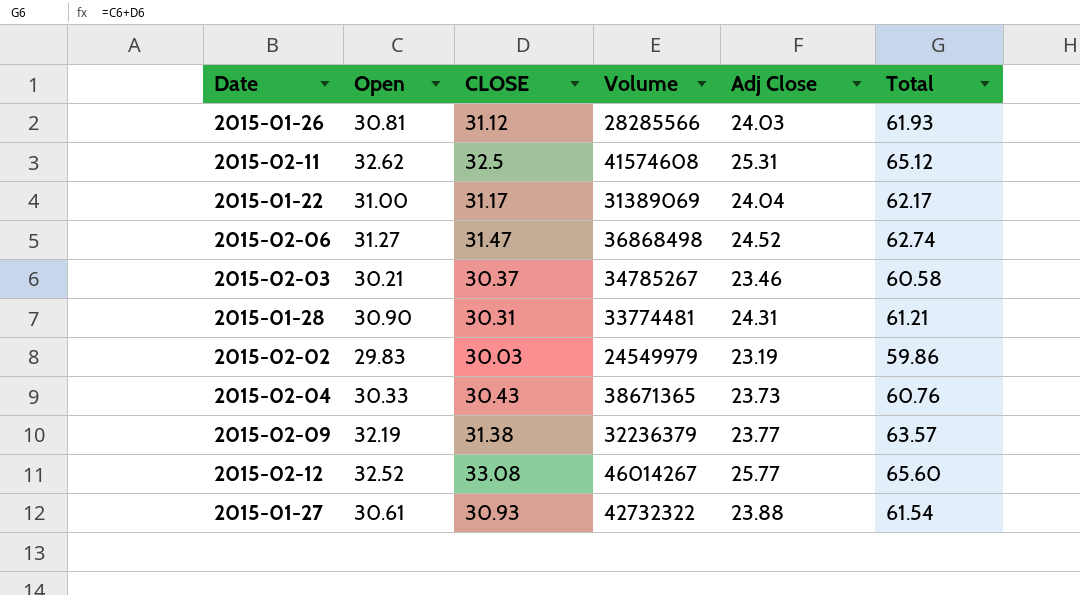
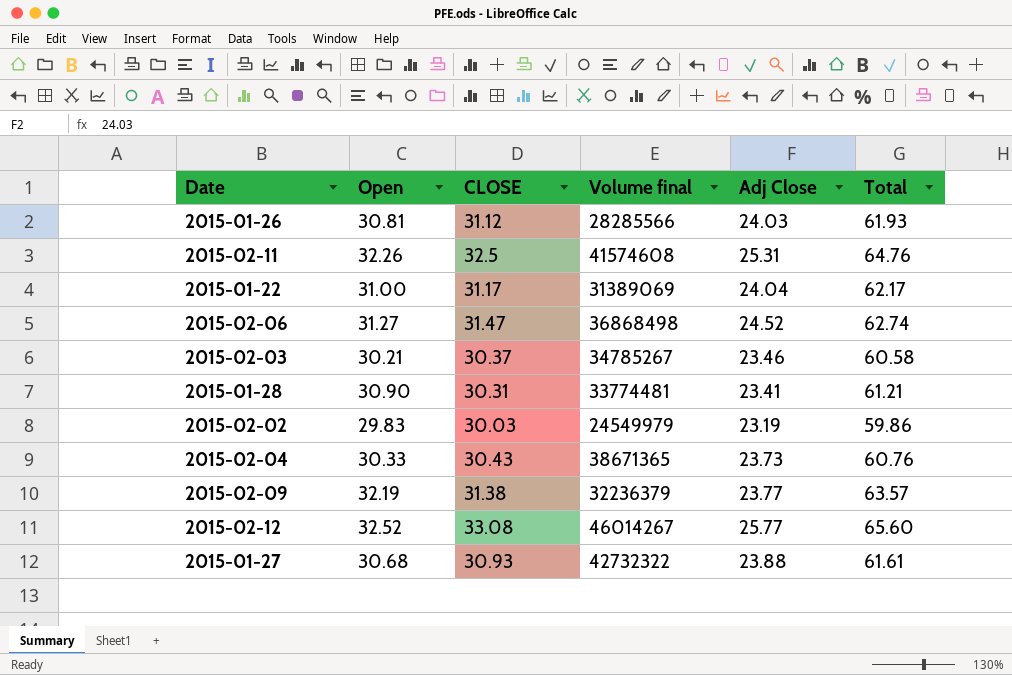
column name: Volume -> Volume final
2015-02-11 | Open: 32.62 -> 32.26
2015-02-11 | Total: 65.12 -> 64.76
2015-01-28 | Adj Close: 24.31 -> 23.41
2015-01-27 | Open: 30.61 -> 30.68
2015-01-27 | Total: 61.54 -> 61.61

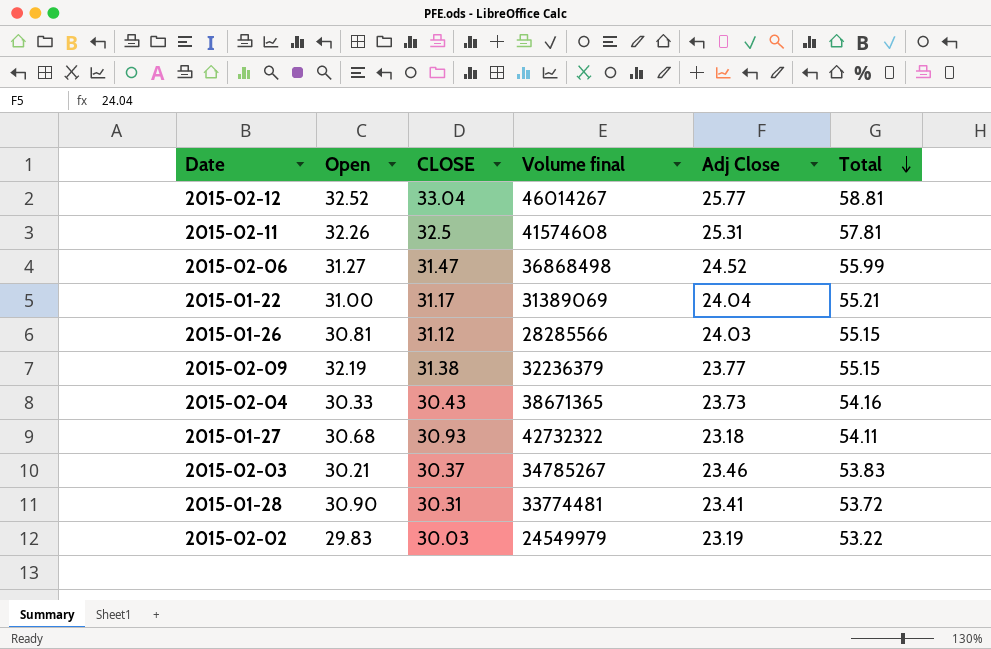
row order: none -> Total descending
column Total | formula: [Open] + [CLOSE] -> [CLOSE] + [Adj Close]
2015-02-12 | CLOSE: 33.08 -> 33.04
2015-01-27 | Adj Close: 23.88 -> 23.18

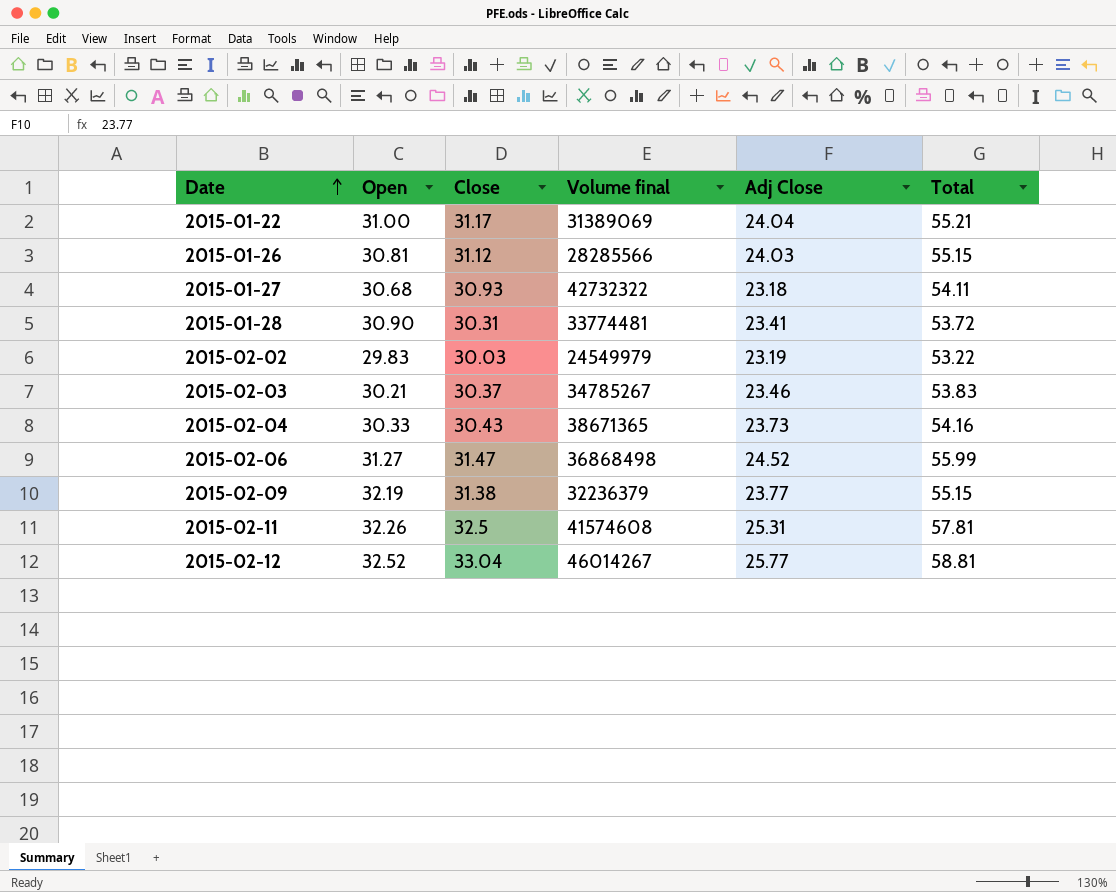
row order: Total descending -> Date ascending
column name: CLOSE -> Close

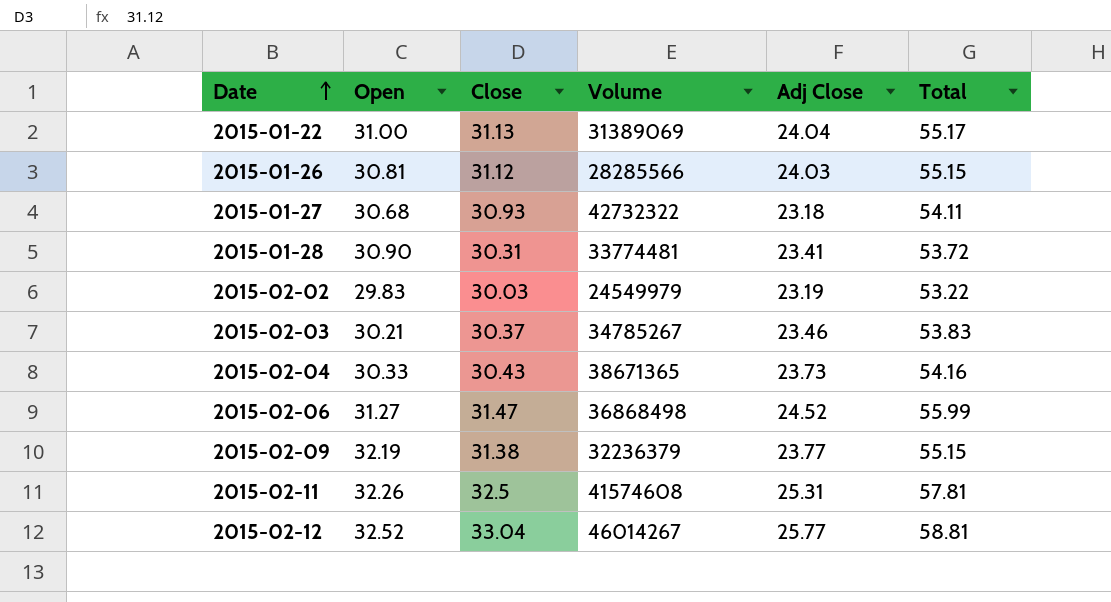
column name: Volume final -> Volume
2015-01-22 | Close: 31.17 -> 31.13
2015-01-22 | Total: 55.21 -> 55.17

